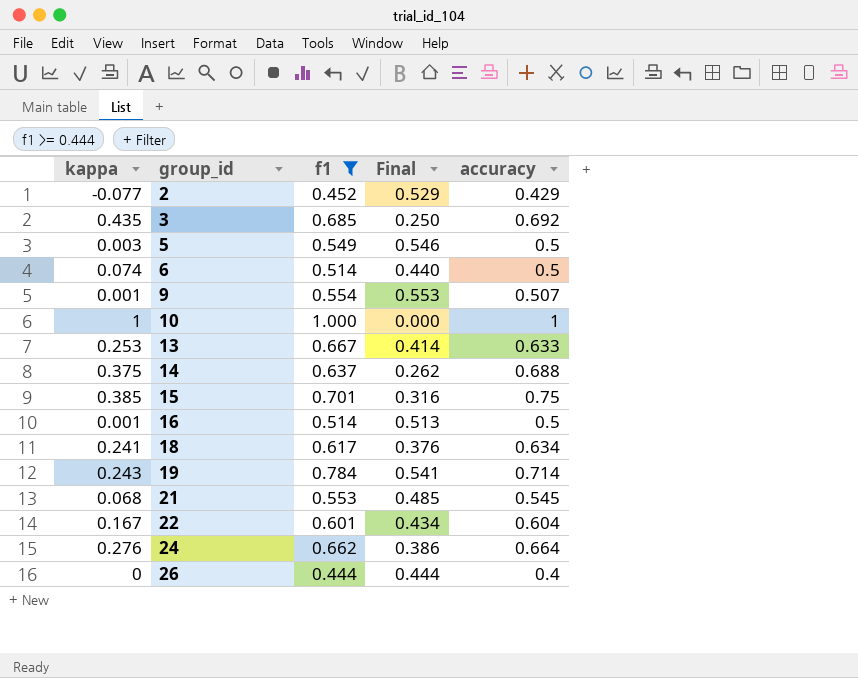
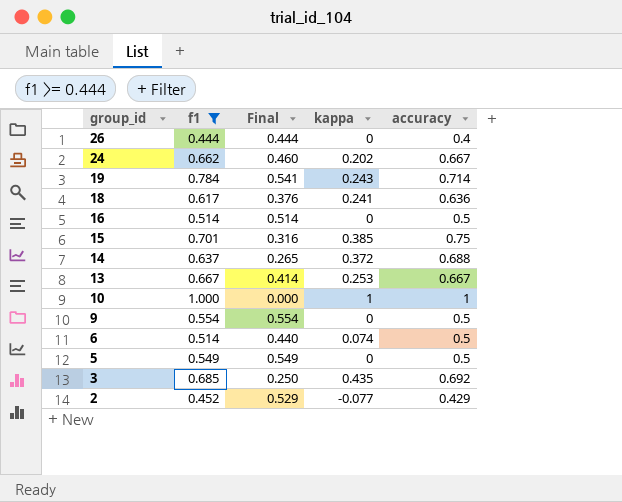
row order: group_id ascending -> group_id descending
column kappa | position: 1 -> 4
row 21: 0.068 | 0.553 | 0.485 | 0.545 -> none
row 22: 0.167 | 0.601 | 0.434 | 0.604 -> none
24 | Final: 0.386 -> 0.460
24 | kappa: 0.276 -> 0.202
24 | accuracy: 0.664 -> 0.667
18 | accuracy: 0.634 -> 0.636
16 | Final: 0.513 -> 0.514
16 | kappa: 0.001 -> 0
14 | Final: 0.262 -> 0.265
14 | kappa: 0.375 -> 0.372
13 | accuracy: 0.633 -> 0.667
9 | Final: 0.553 -> 0.554
9 | kappa: 0.001 -> 0
9 | accuracy: 0.507 -> 0.5
5 | Final: 0.546 -> 0.549
5 | kappa: 0.003 -> 0

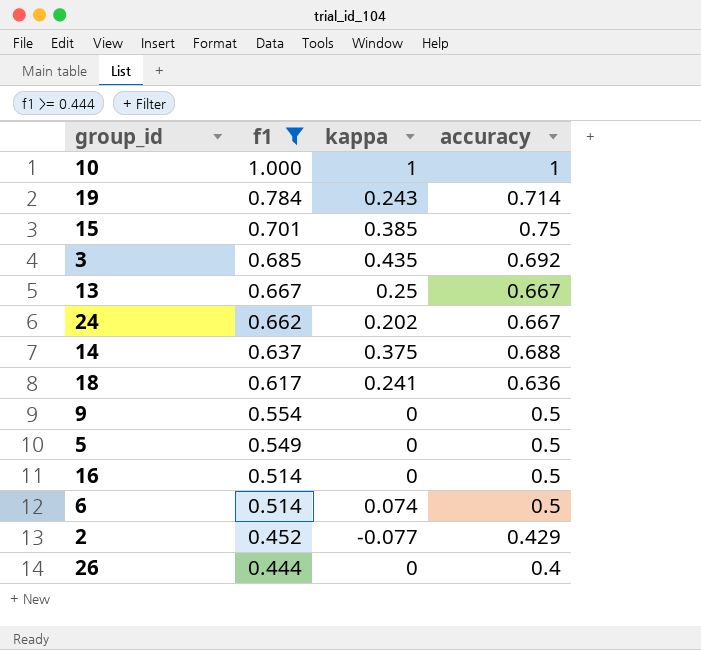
row order: group_id descending -> f1 descending
column Final | formula: [f1] - [kappa] -> none
13 | kappa: 0.253 -> 0.25
14 | kappa: 0.372 -> 0.375

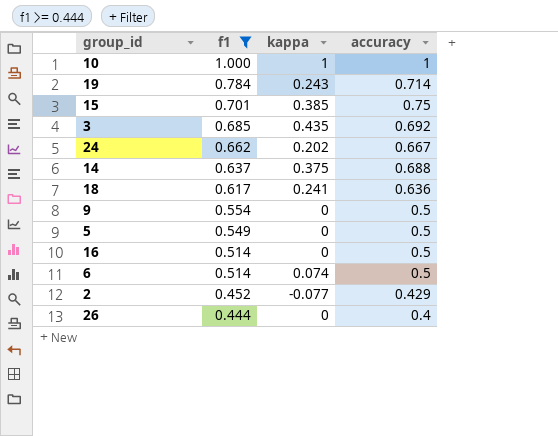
row 13: 0.667 | 0.25 | 0.667 -> none

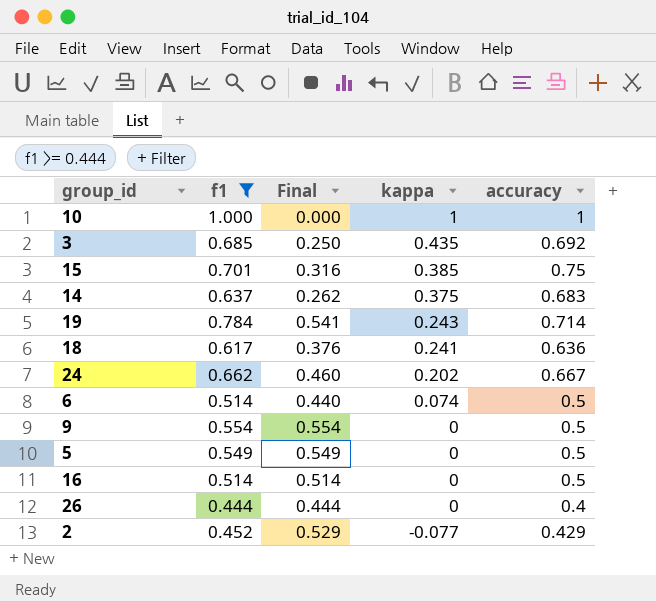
row order: f1 descending -> kappa descending
column Final | formula: none -> [f1] - [kappa]
14 | accuracy: 0.688 -> 0.683

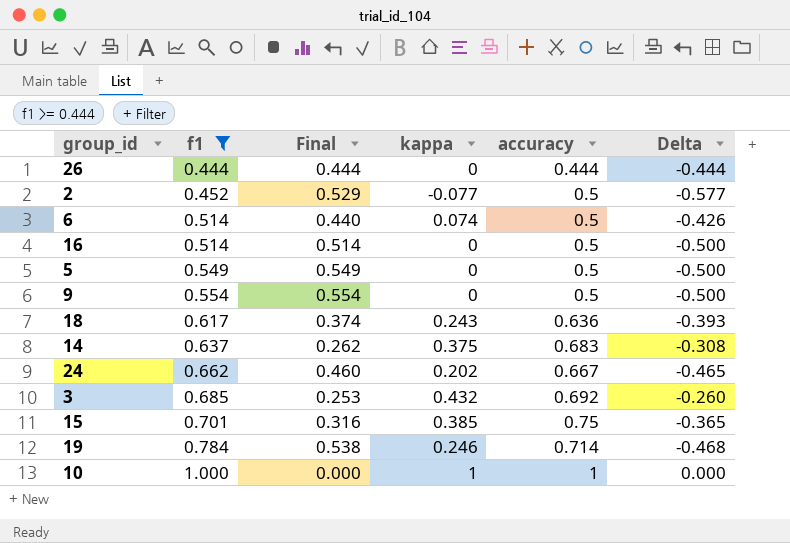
row order: kappa descending -> f1 ascending
column Delta | formula: none -> [kappa] - [accuracy]
26 | accuracy: 0.4 -> 0.444
2 | accuracy: 0.429 -> 0.5
18 | Final: 0.376 -> 0.374
18 | kappa: 0.241 -> 0.243
3 | Final: 0.250 -> 0.253
3 | kappa: 0.435 -> 0.432
19 | Final: 0.541 -> 0.538
19 | kappa: 0.243 -> 0.246

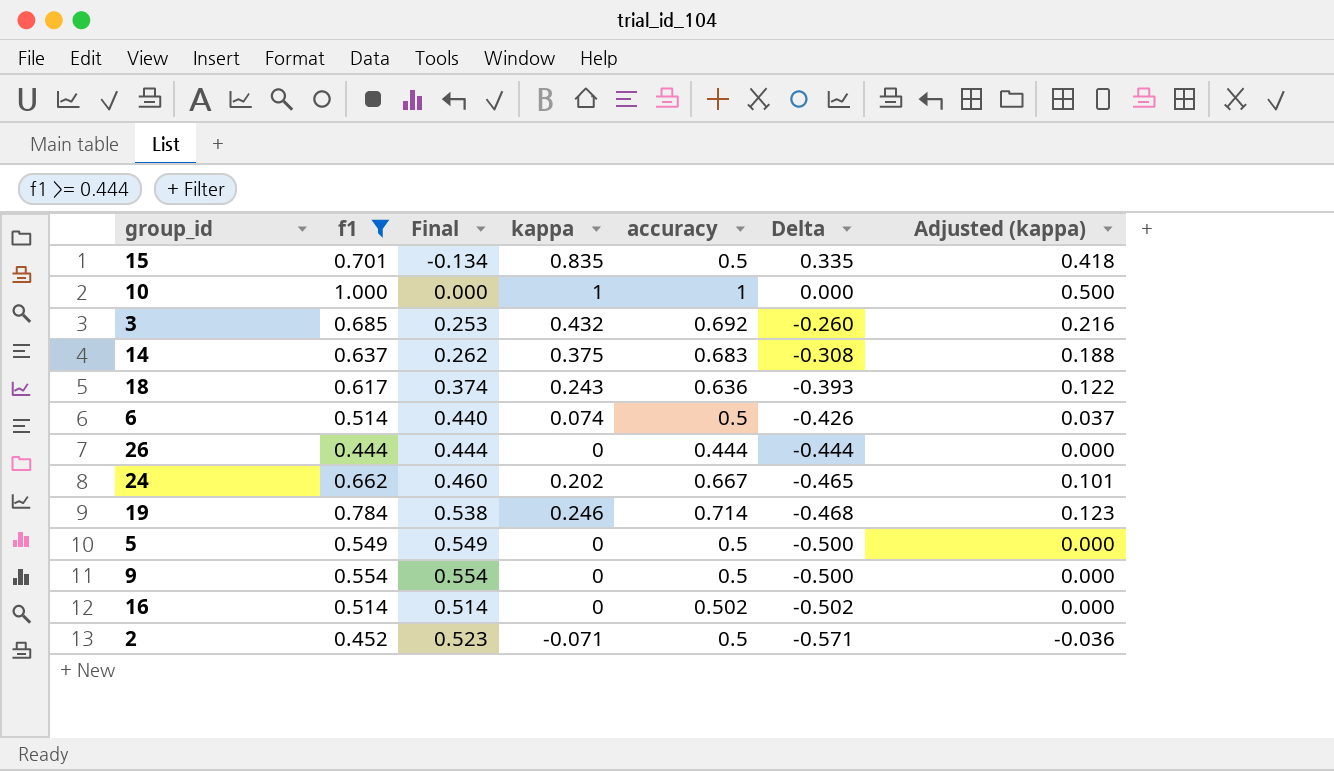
row order: f1 ascending -> Delta descending
column Adjusted (kappa) | formula: none -> [kappa] * 0.5
15 | Final: 0.316 -> -0.134
15 | kappa: 0.385 -> 0.835
15 | accuracy: 0.75 -> 0.5
15 | Delta: -0.365 -> 0.335
16 | accuracy: 0.5 -> 0.502
16 | Delta: -0.500 -> -0.502
2 | Final: 0.529 -> 0.523
2 | kappa: -0.077 -> -0.071
2 | Delta: -0.577 -> -0.571

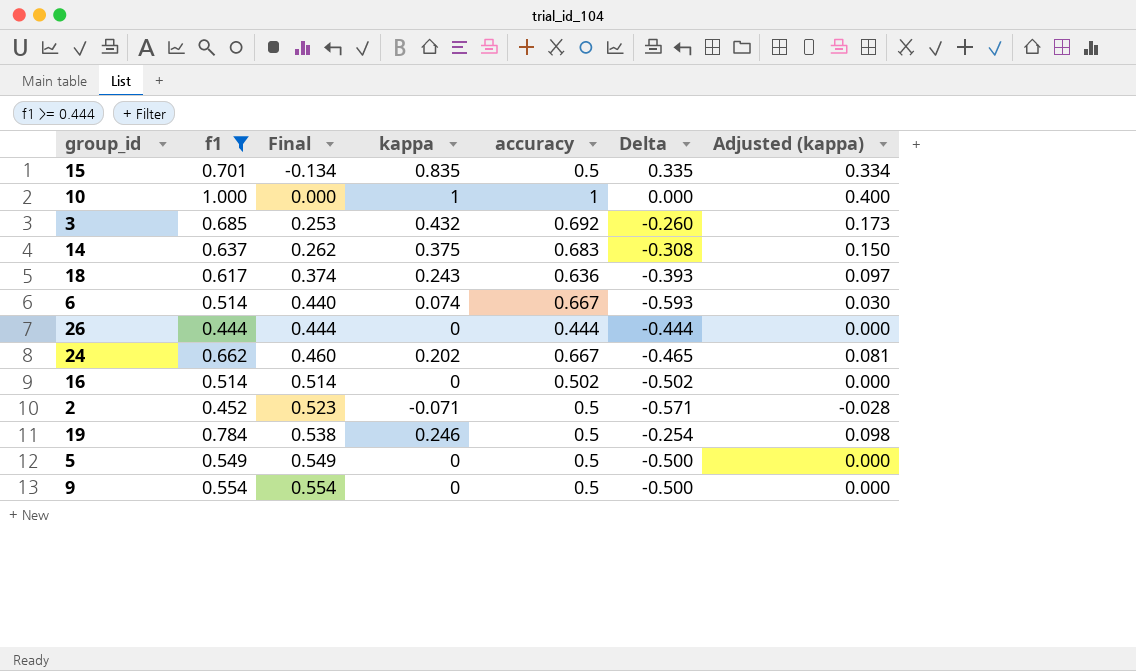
row order: Delta descending -> Final ascending
column Adjusted (kappa) | formula: [kappa] * 0.5 -> [kappa] * 0.4
6 | accuracy: 0.5 -> 0.667
6 | Delta: -0.426 -> -0.593
19 | accuracy: 0.714 -> 0.5
19 | Delta: -0.468 -> -0.254

